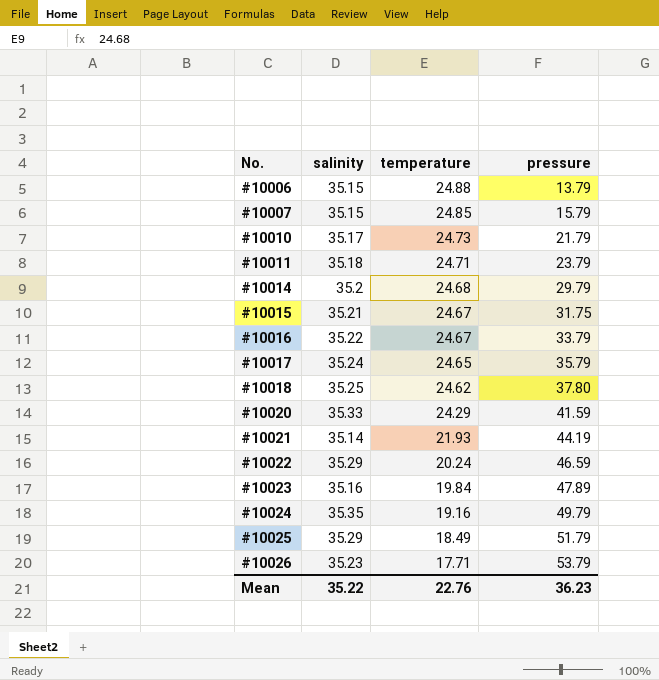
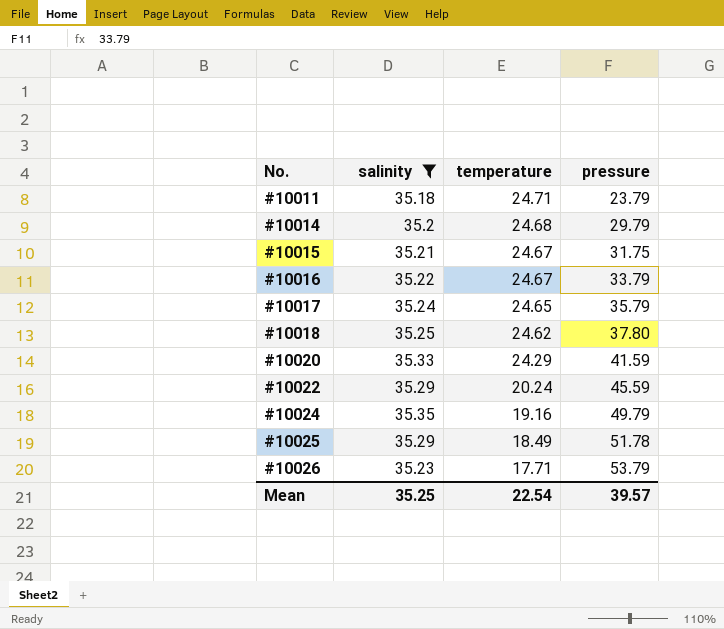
filter: none -> salinity >= 35.18
#10022 | pressure: 46.59 -> 45.59
#10025 | pressure: 51.79 -> 51.78
Mean | salinity: 35.22 -> 35.25
Mean | temperature: 22.76 -> 22.54
Mean | pressure: 36.23 -> 39.57

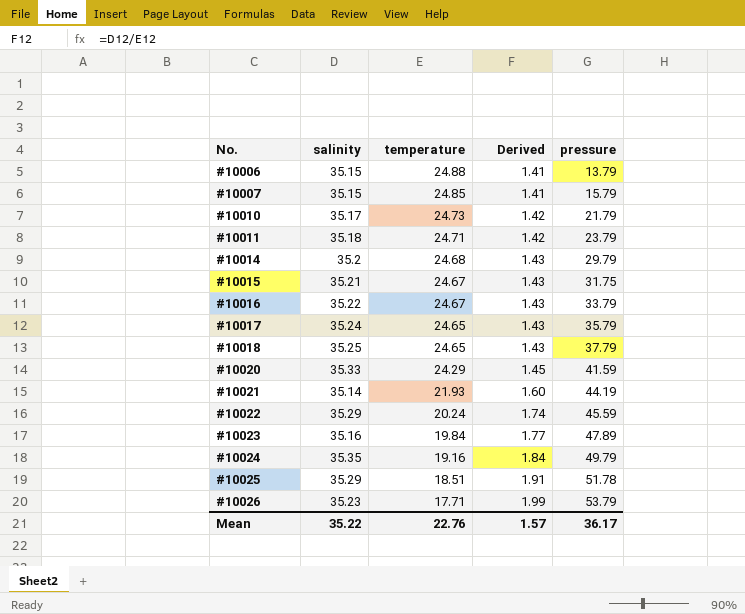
filter: salinity >= 35.18 -> none
column Derived | formula: none -> [salinity] / [temperature]
#10018 | temperature: 24.62 -> 24.65
#10018 | pressure: 37.80 -> 37.79
#10025 | temperature: 18.49 -> 18.51
Mean | salinity: 35.25 -> 35.22
Mean | temperature: 22.54 -> 22.76
Mean | pressure: 39.57 -> 36.17

